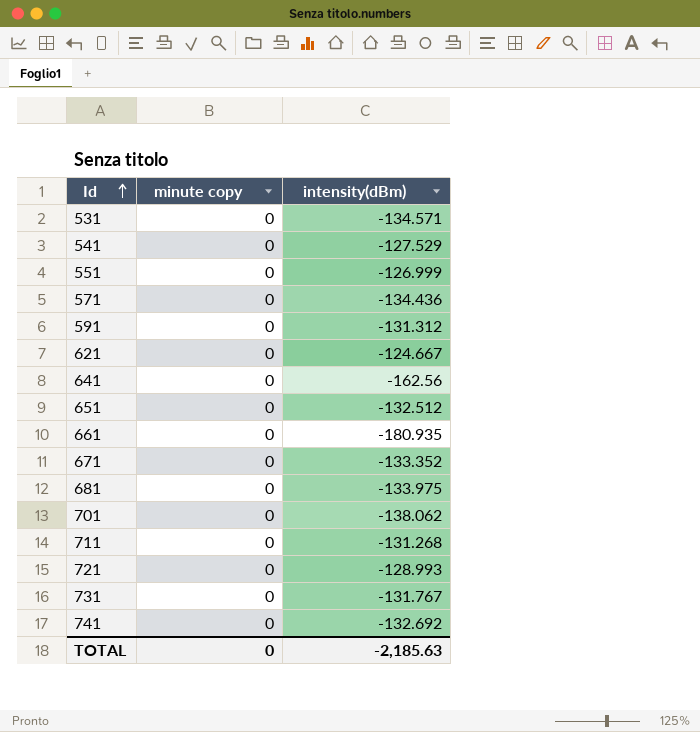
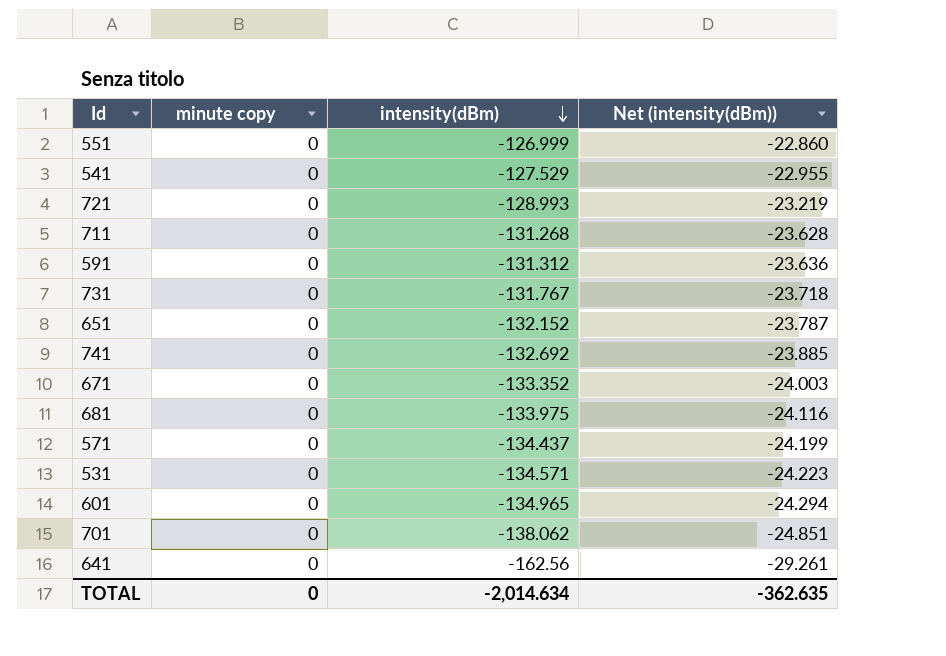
row order: Id ascending -> intensity(dBm) descending
column Net (intensity(dBm)) | formula: none -> [intensity(dBm)] * 0.18
row 621: 0 | -124.667 -> none
row 661: 0 | -180.935 -> none
651 | intensity(dBm): -132.512 -> -132.152
571 | intensity(dBm): -134.436 -> -134.437
row 601: none -> 0 | -134.965 | -24.294
TOTAL | intensity(dBm): -2,185.63 -> -2,014.634

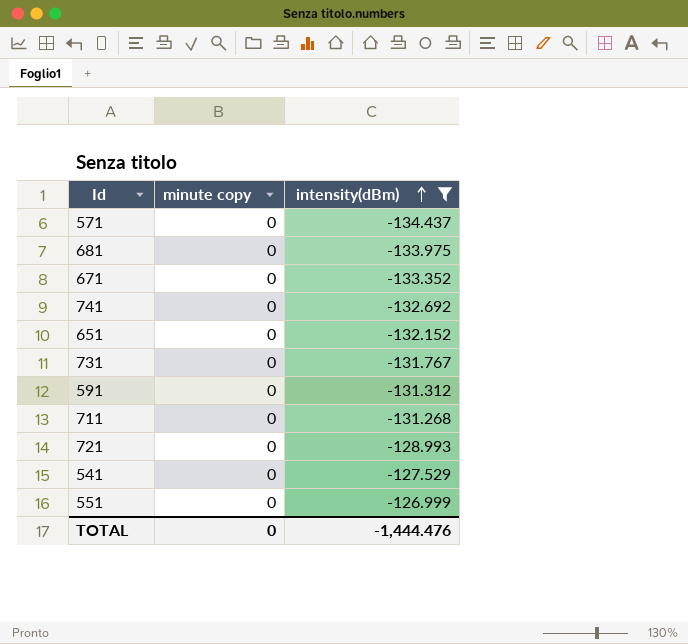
filter: none -> intensity(dBm) >= -134.437
row order: intensity(dBm) descending -> intensity(dBm) ascending
column Net (intensity(dBm)) | formula: [intensity(dBm)] * 0.18 -> none
TOTAL | intensity(dBm): -2,014.634 -> -1,444.476

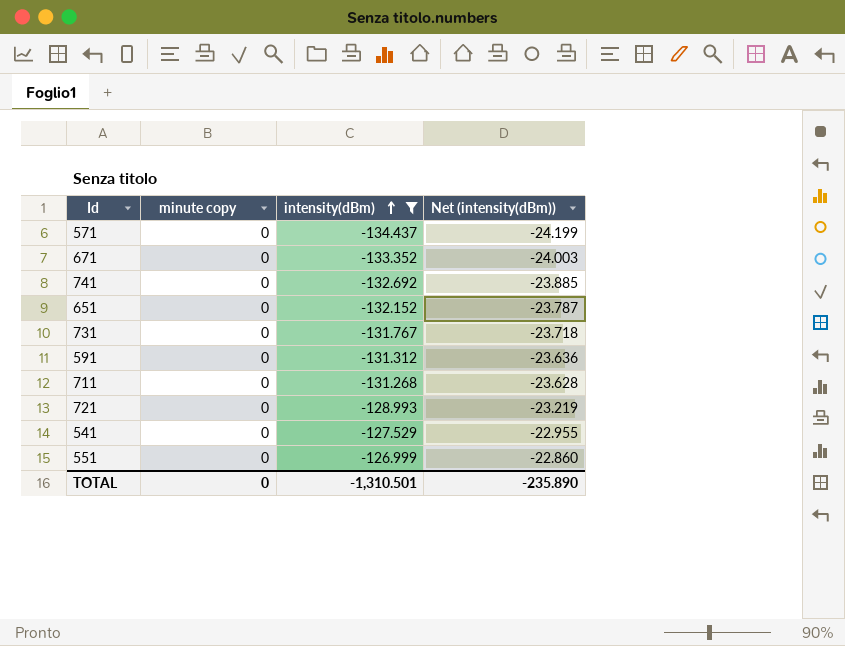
column Net (intensity(dBm)) | formula: none -> [intensity(dBm)] * 0.18
row 681: 0 | -133.975 -> none
TOTAL | intensity(dBm): -1,444.476 -> -1,310.501

